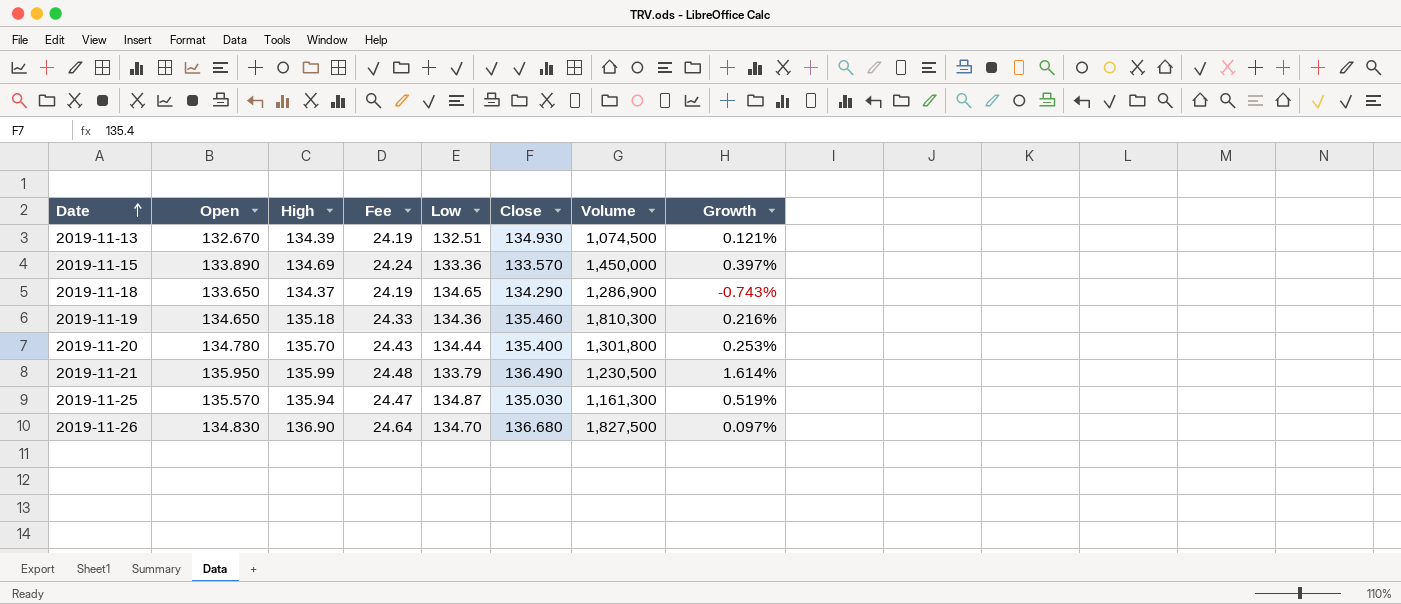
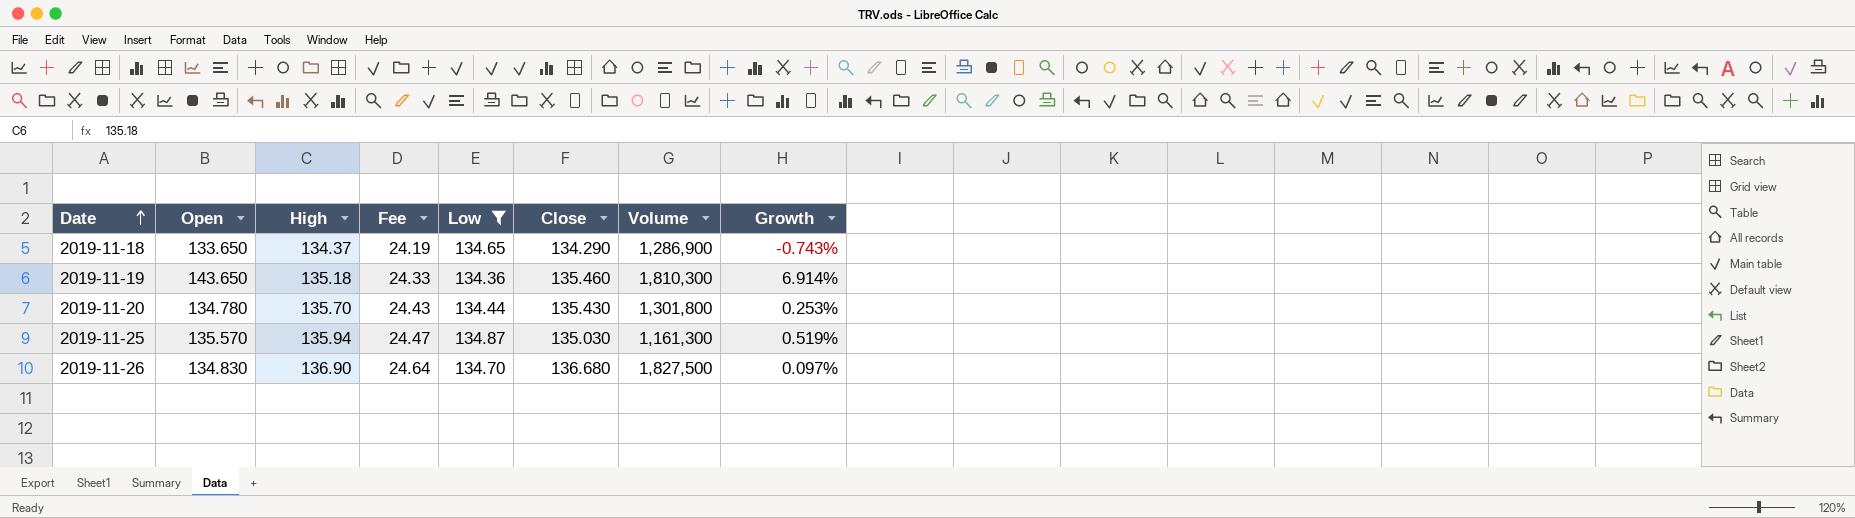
filter: none -> Low >= 134.36
2019-11-19 | Open: 134.650 -> 143.650
2019-11-19 | Growth: 0.216% -> 6.914%
2019-11-20 | Close: 135.400 -> 135.430

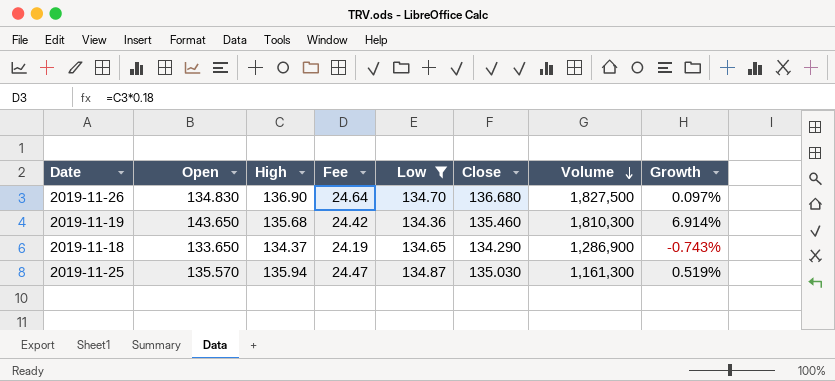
row order: Date ascending -> Volume descending
row 2019-11-20: 134.780 | 135.70 | 24.43 | 134.44 | 135.430 | 1,301,800 | 0.253% -> none
2019-11-19 | High: 135.18 -> 135.68
2019-11-19 | Fee: 24.33 -> 24.42

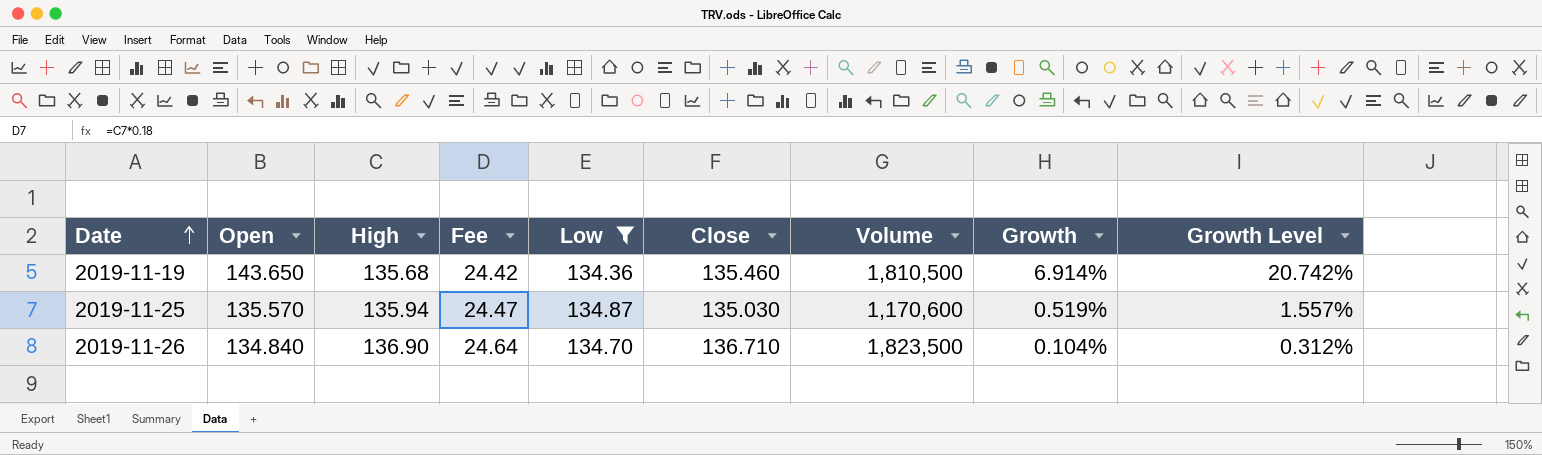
row order: Volume descending -> Date ascending
column Growth Level | formula: none -> [Growth] * 3
row 2019-11-18: 133.650 | 134.37 | 24.19 | 134.65 | 134.290 | 1,286,900 | -0.743% -> none
2019-11-19 | Volume: 1,810,300 -> 1,810,500
2019-11-25 | Volume: 1,161,300 -> 1,170,600
2019-11-26 | Open: 134.830 -> 134.840
2019-11-26 | Close: 136.680 -> 136.710
2019-11-26 | Volume: 1,827,500 -> 1,823,500
2019-11-26 | Growth: 0.097% -> 0.104%

